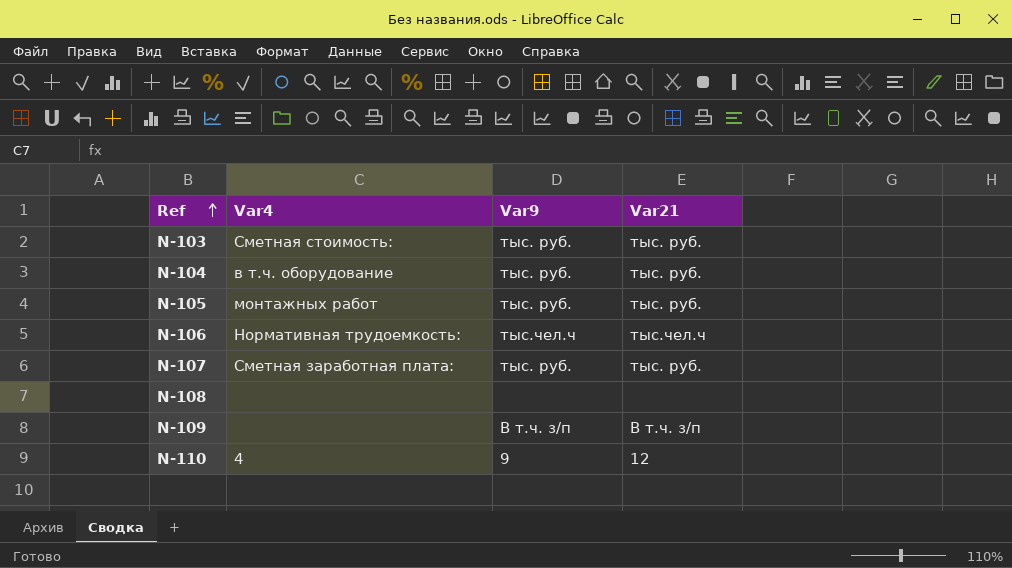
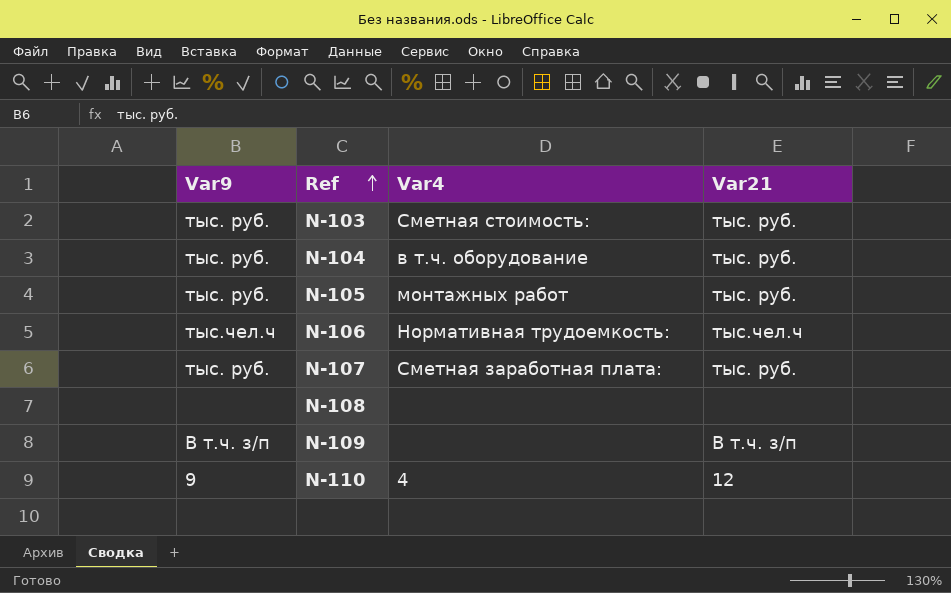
column Var9 | position: 3 -> 1

